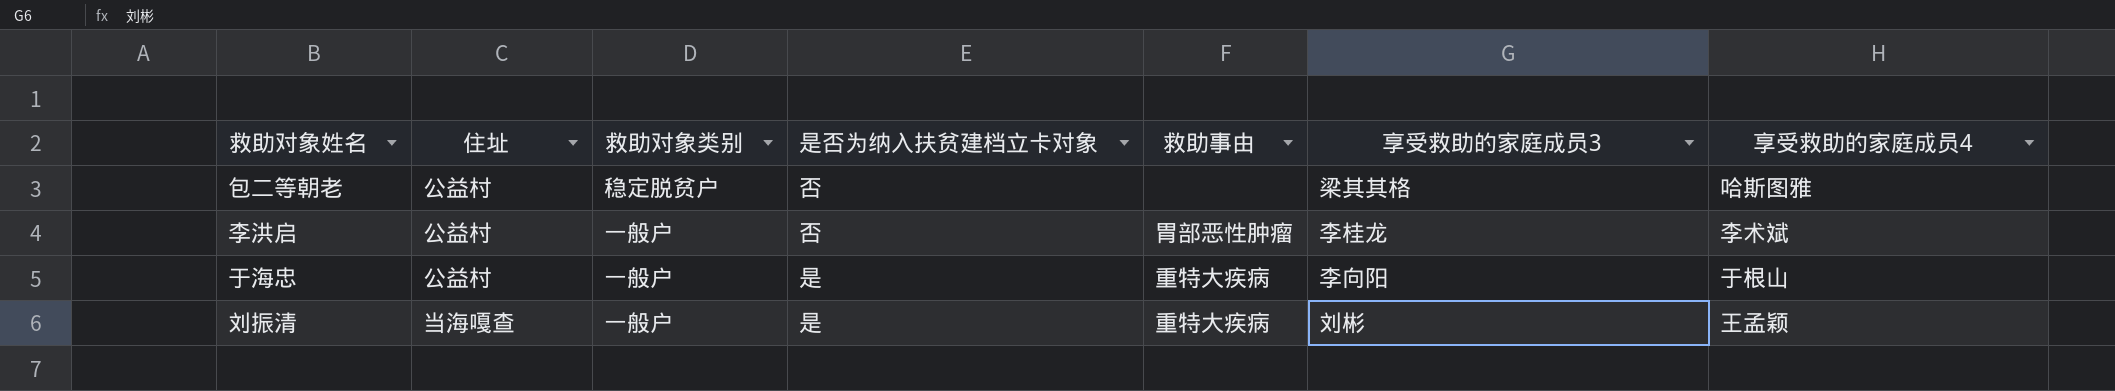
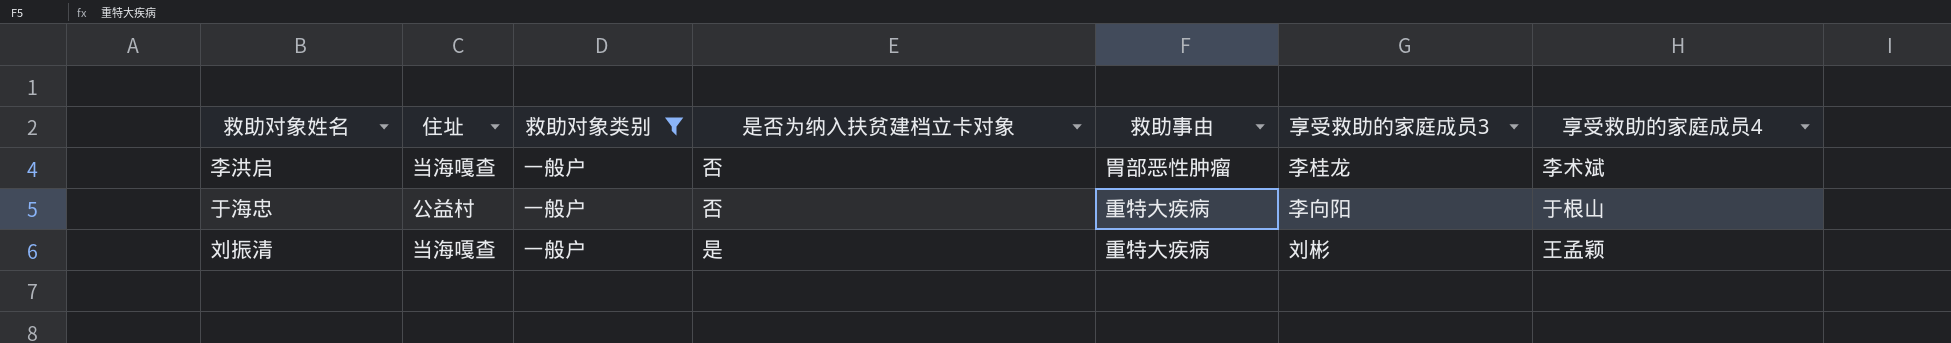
filter: none -> 救助对象类别 = 一般户
李洪启 | 住址: 公益村 -> 当海嘎查
于海忠 | 是否为纳入扶贫建档立卡对象: 是 -> 否

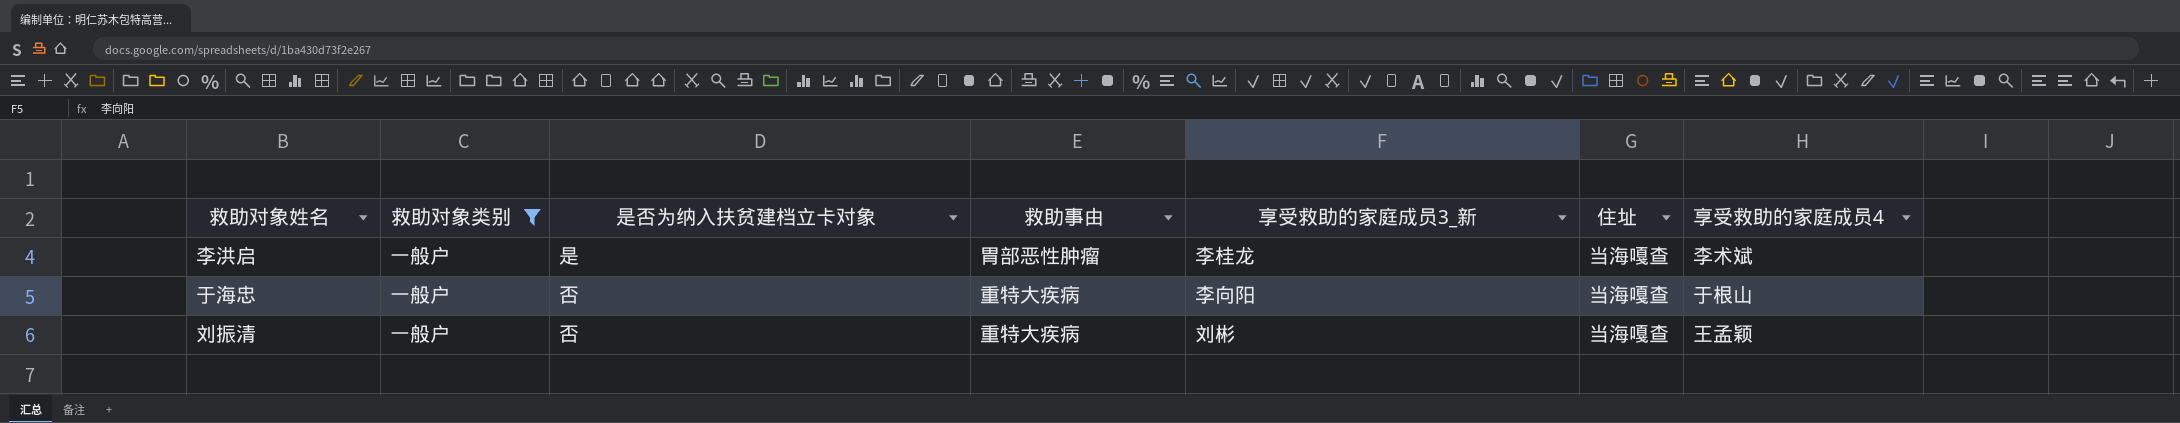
column name: 享受救助的家庭成员3 -> 享受救助的家庭成员3_新
column 住址 | position: 2 -> 6
李洪启 | 是否为纳入扶贫建档立卡对象: 否 -> 是
于海忠 | 住址: 公益村 -> 当海嘎查
刘振清 | 是否为纳入扶贫建档立卡对象: 是 -> 否

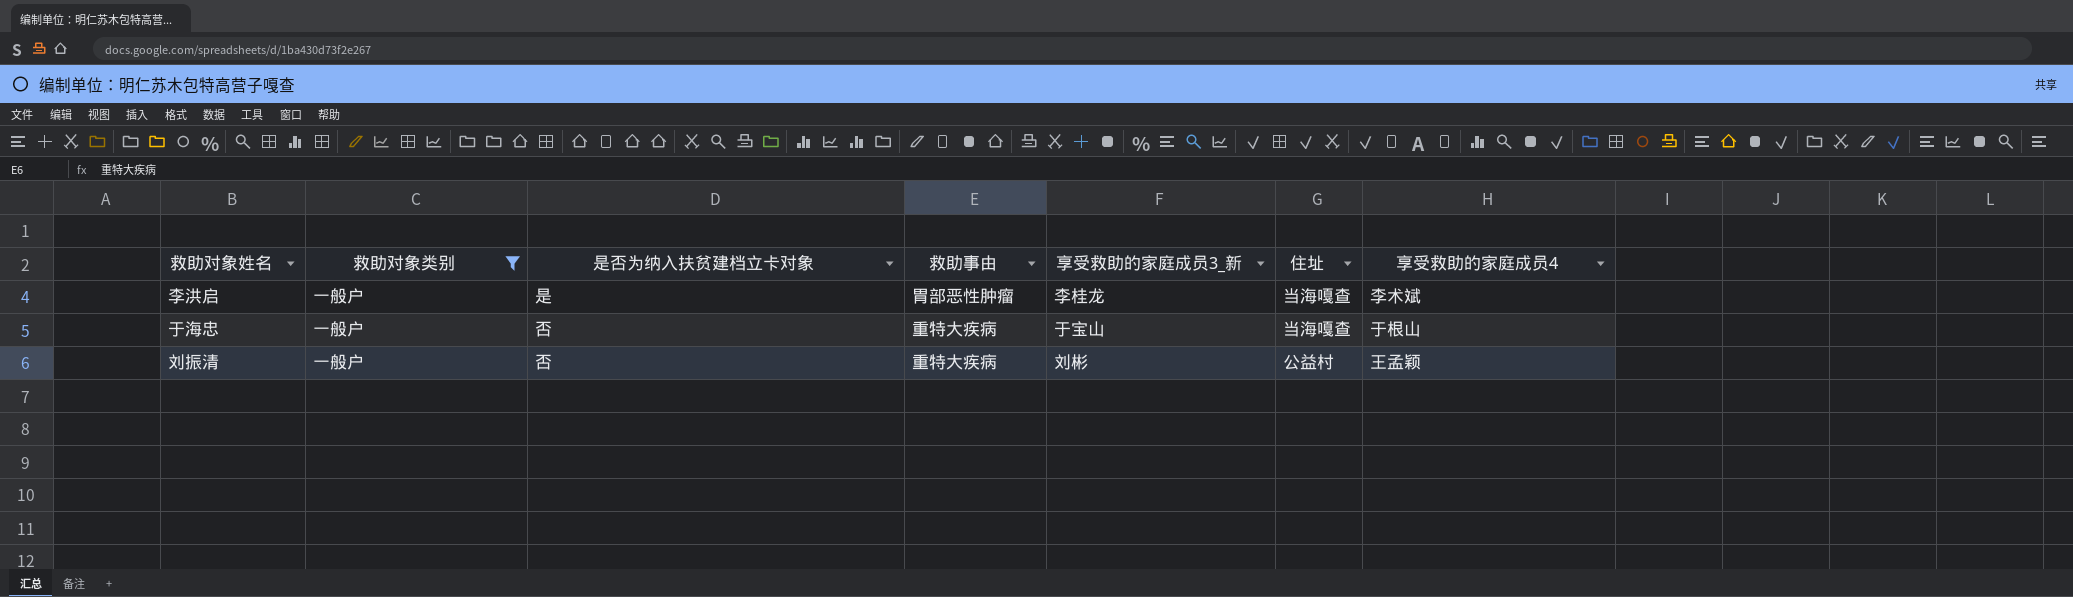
于海忠 | 享受救助的家庭成员3_新: 李向阳 -> 于宝山
刘振清 | 住址: 当海嘎查 -> 公益村

